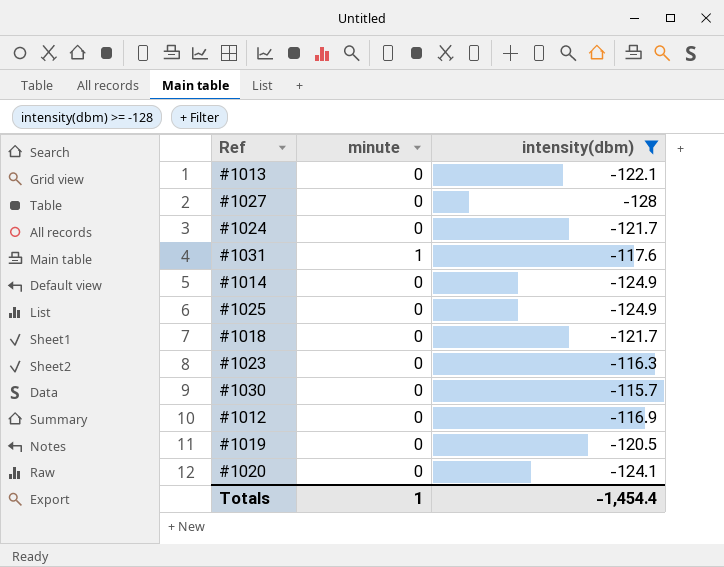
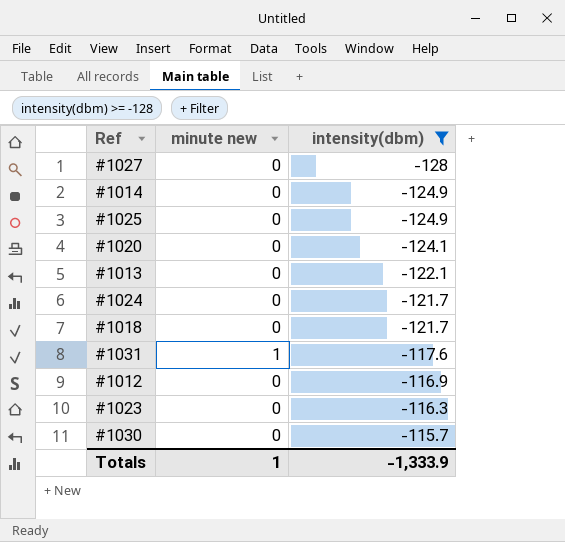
row order: none -> intensity(dbm) ascending
column name: minute -> minute new
row #1019: 0 | -120.5 -> none
Totals | intensity(dbm): -1,454.4 -> -1,333.9

